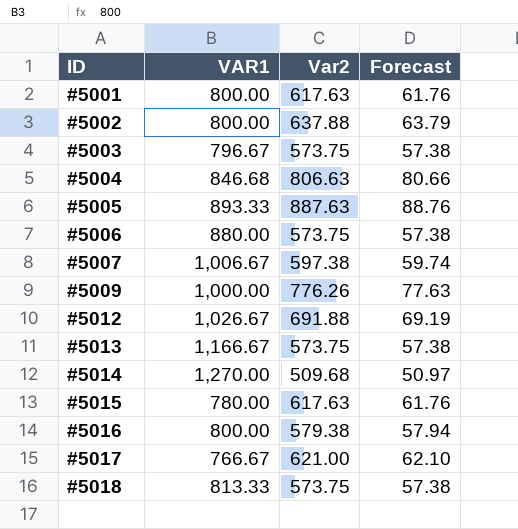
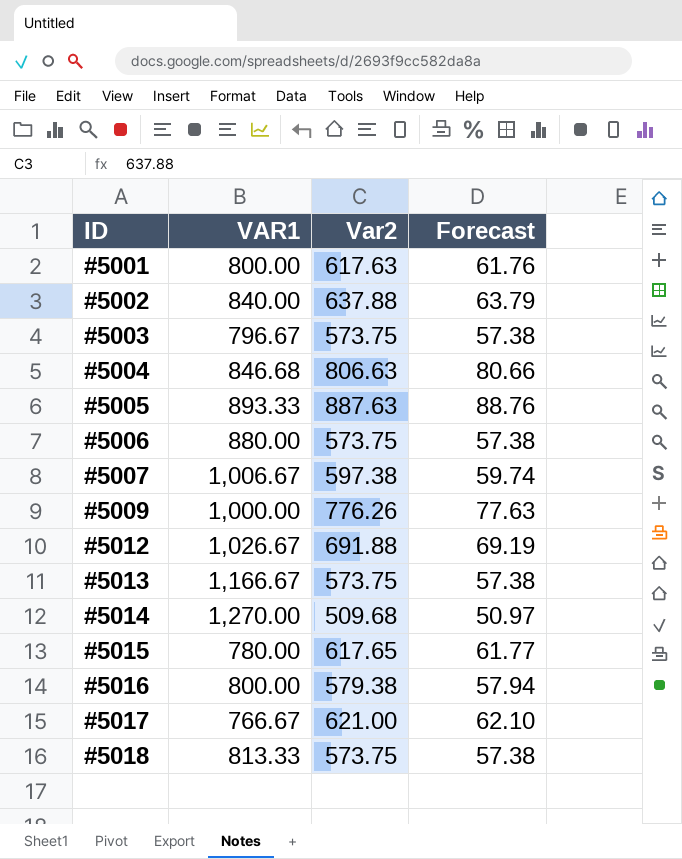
#5002 | VAR1: 800.00 -> 840.00
#5015 | Var2: 617.63 -> 617.65
#5015 | Forecast: 61.76 -> 61.77

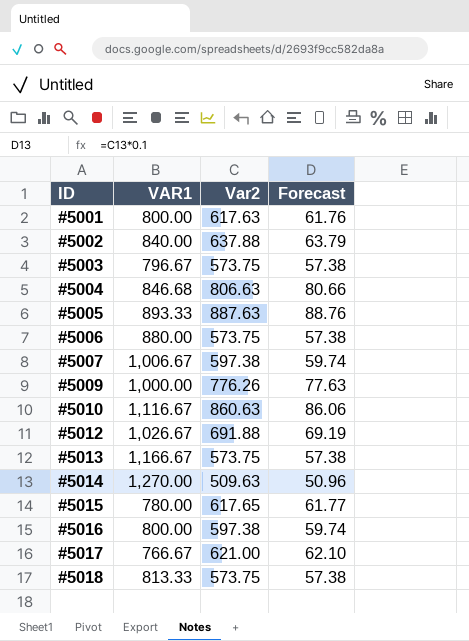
row #5010: none -> 1,116.67 | 860.63 | 86.06
#5014 | Var2: 509.68 -> 509.63
#5014 | Forecast: 50.97 -> 50.96
#5016 | Var2: 579.38 -> 597.38
#5016 | Forecast: 57.94 -> 59.74

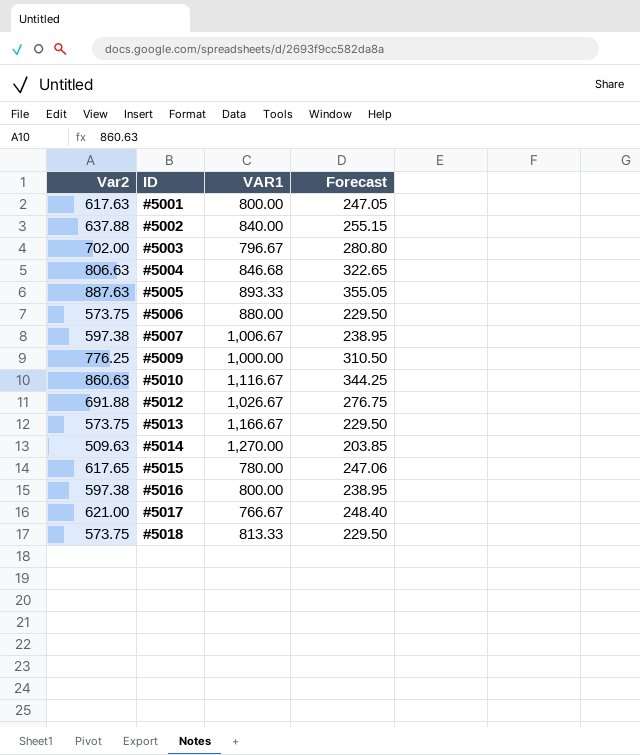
column Var2 | position: 3 -> 1
column Forecast | formula: [Var2] * 0.1 -> [Var2] * 0.4
#5003 | Var2: 573.75 -> 702.00
#5009 | Var2: 776.26 -> 776.25

